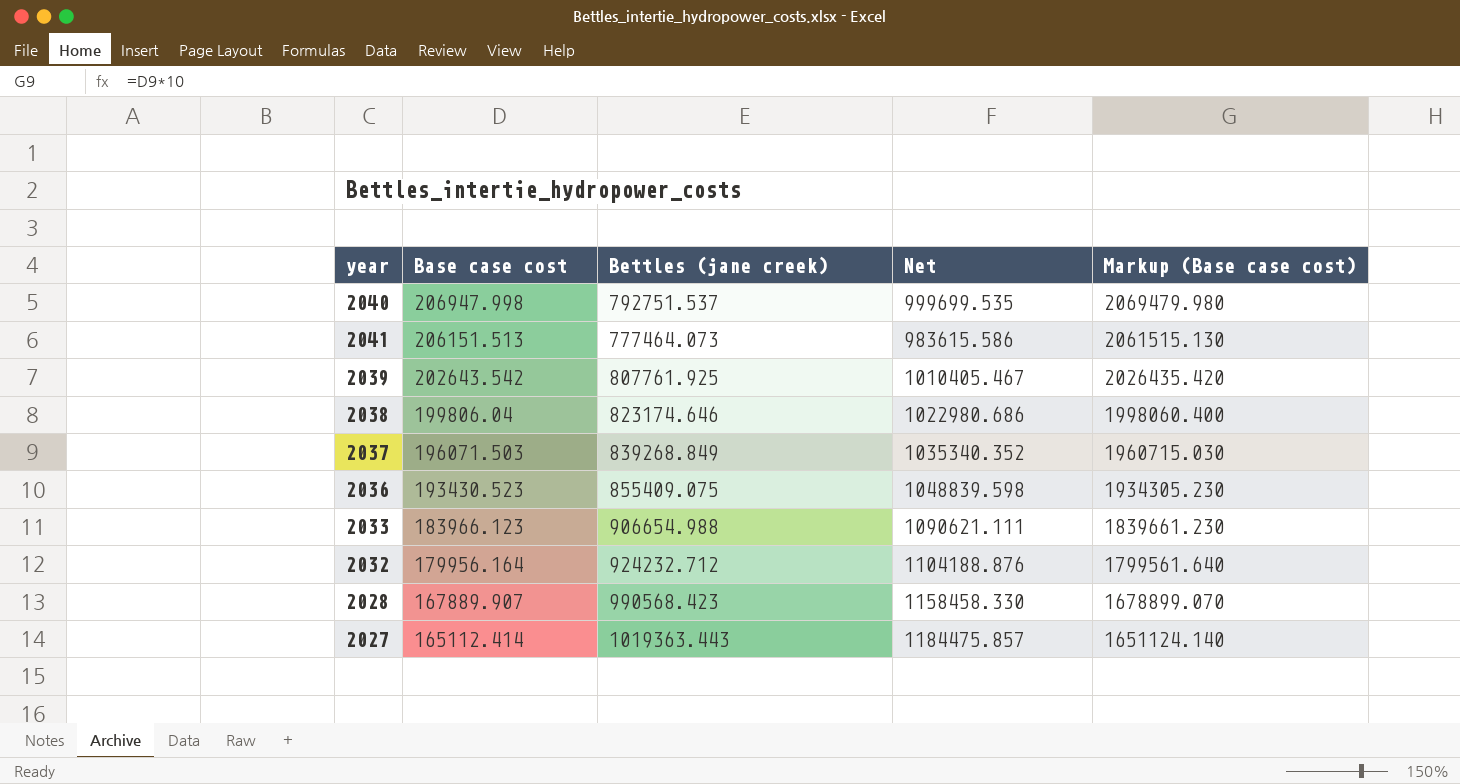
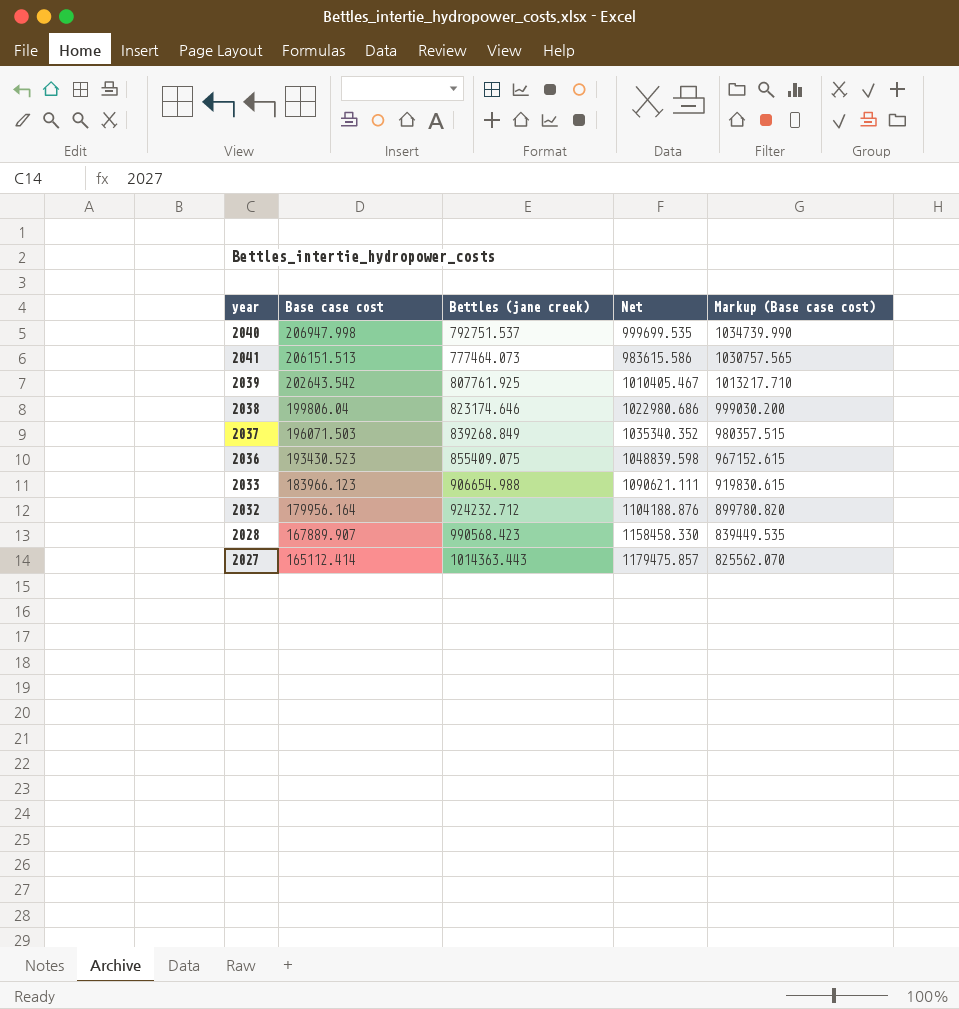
column Markup (Base case cost) | formula: [Base case cost] * 10 -> [Base case cost] * 5
2027 | Bettles (jane creek): 1019363.443 -> 1014363.443
2027 | Net: 1184475.857 -> 1179475.857

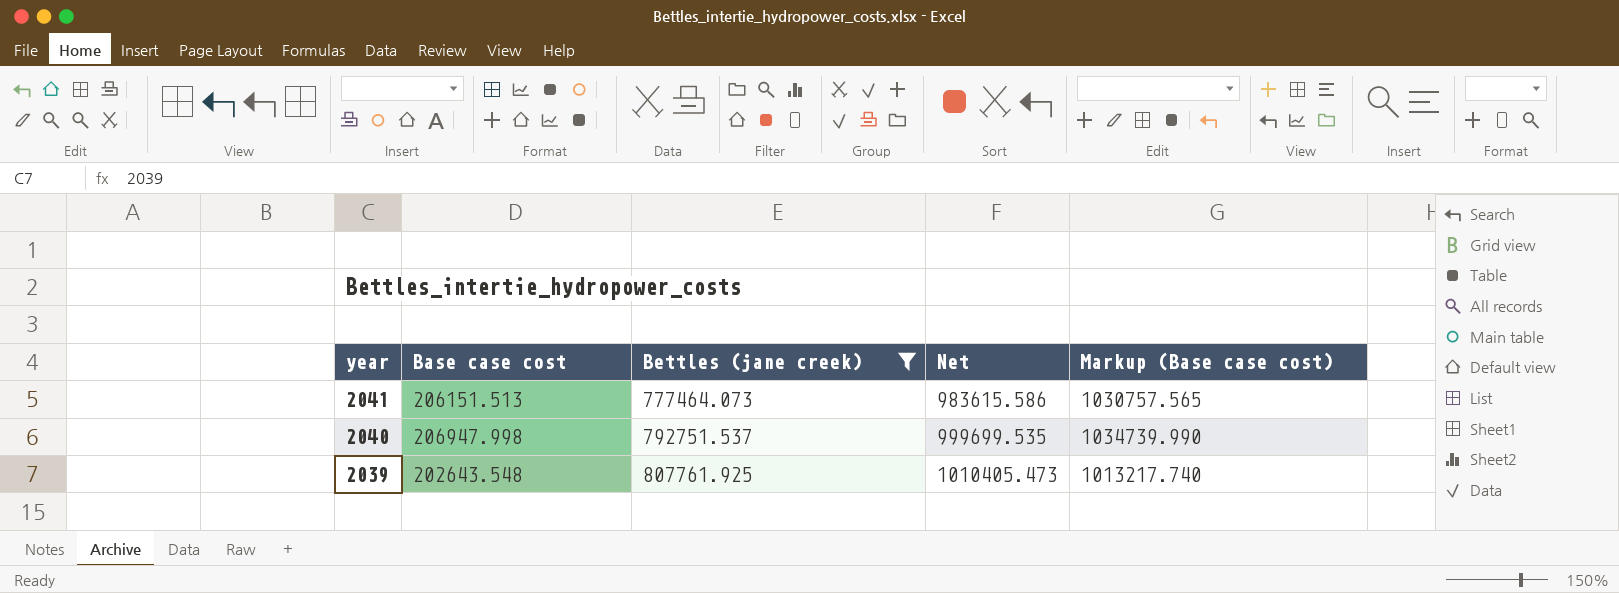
filter: none -> Bettles (jane creek) <= 807761.925
row order: Base case cost descending -> year descending
2039 | Base case cost: 202643.542 -> 202643.548
2039 | Net: 1010405.467 -> 1010405.473
2039 | Markup (Base case cost): 1013217.710 -> 1013217.740

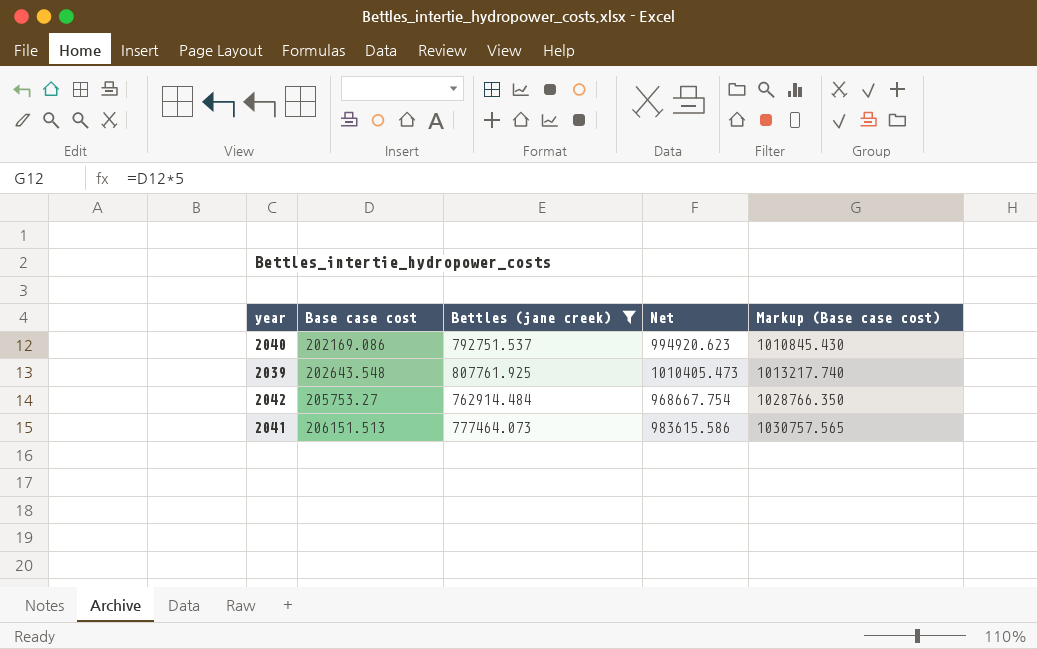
row order: year descending -> Base case cost ascending
2040 | Base case cost: 206947.998 -> 202169.086
2040 | Net: 999699.535 -> 994920.623
2040 | Markup (Base case cost): 1034739.990 -> 1010845.430
row 2042: none -> 205753.27 | 762914.484 | 968667.754 | 1028766.350

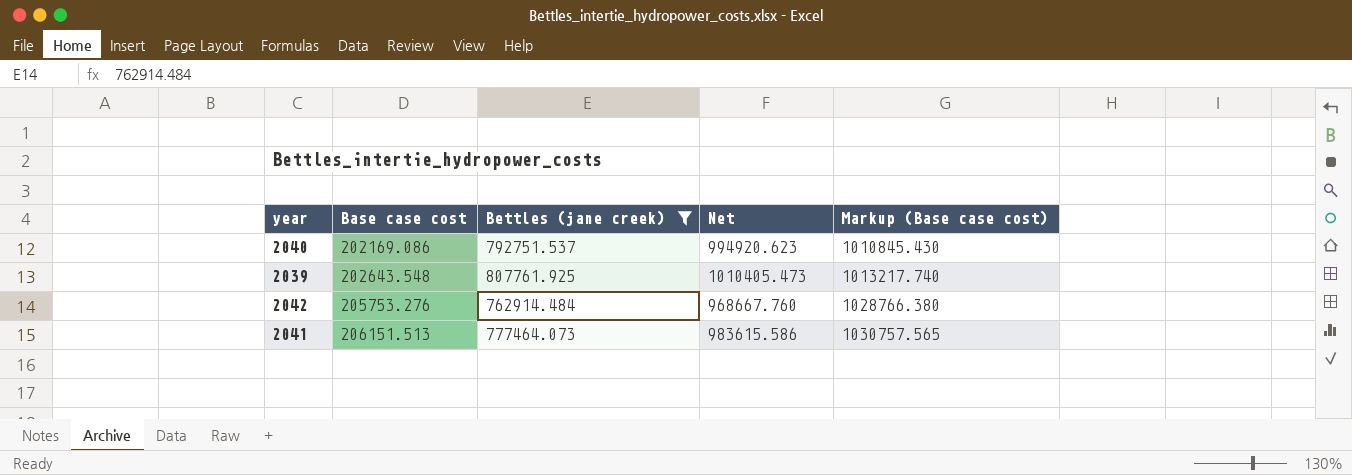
2042 | Base case cost: 205753.27 -> 205753.276
2042 | Net: 968667.754 -> 968667.760
2042 | Markup (Base case cost): 1028766.350 -> 1028766.380

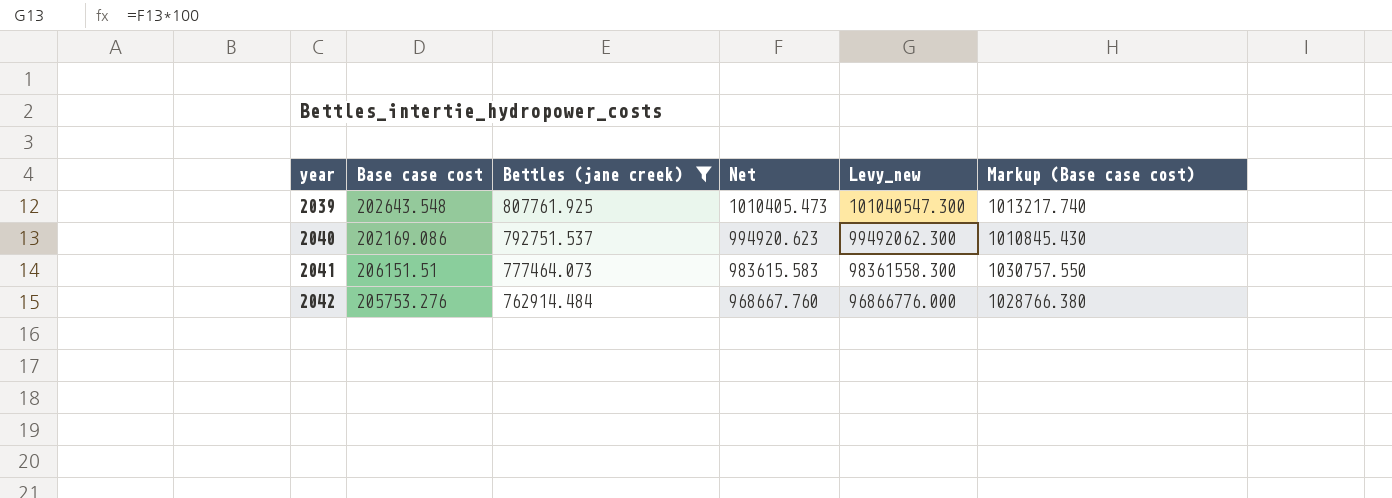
row order: Base case cost ascending -> year ascending
column Levy_new | formula: none -> [Net] * 100
2041 | Base case cost: 206151.513 -> 206151.51
2041 | Net: 983615.586 -> 983615.583
2041 | Markup (Base case cost): 1030757.565 -> 1030757.550

